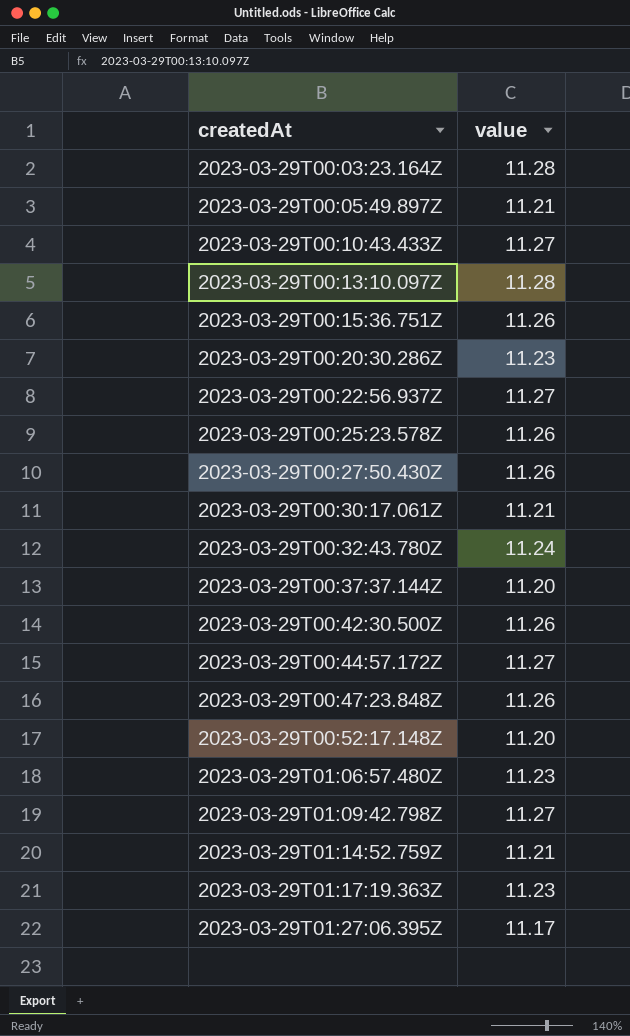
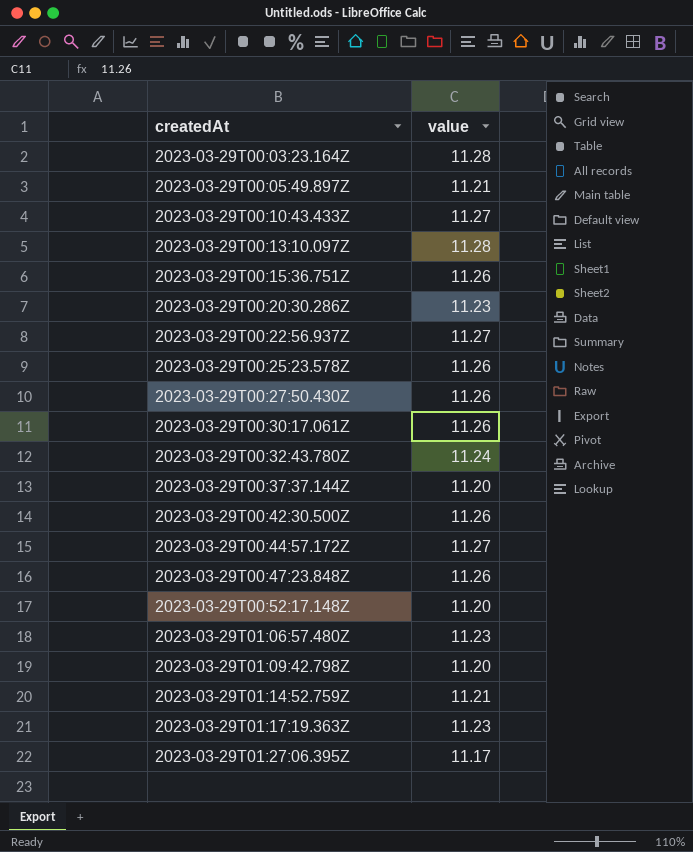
2023-03-29T00:30:17.061Z | value: 11.21 -> 11.26
2023-03-29T01:09:42.798Z | value: 11.27 -> 11.20

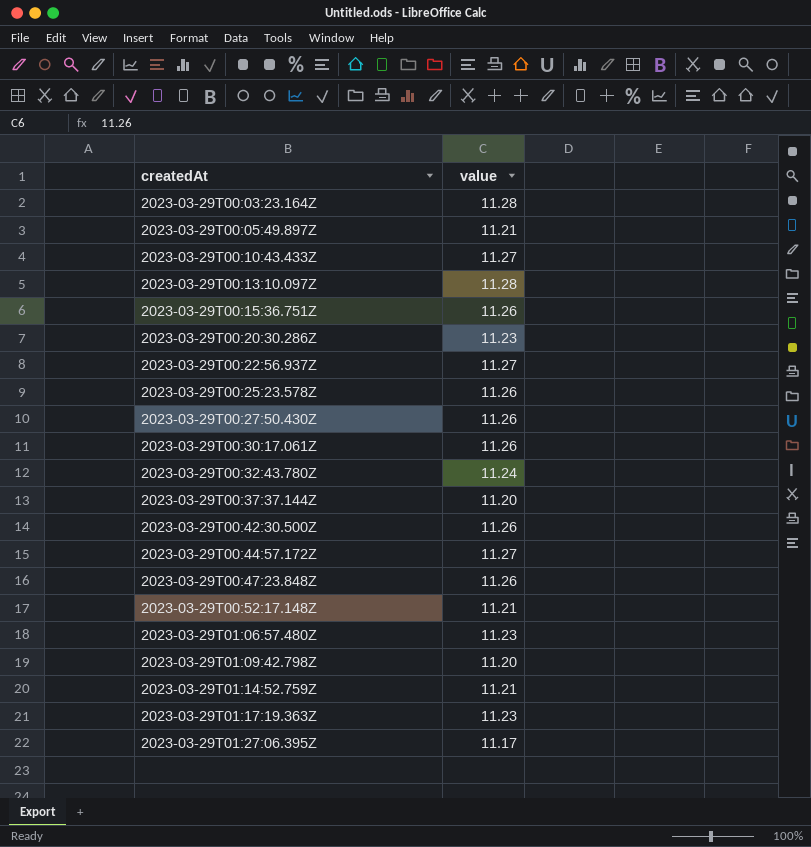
2023-03-29T00:52:17.148Z | value: 11.20 -> 11.21

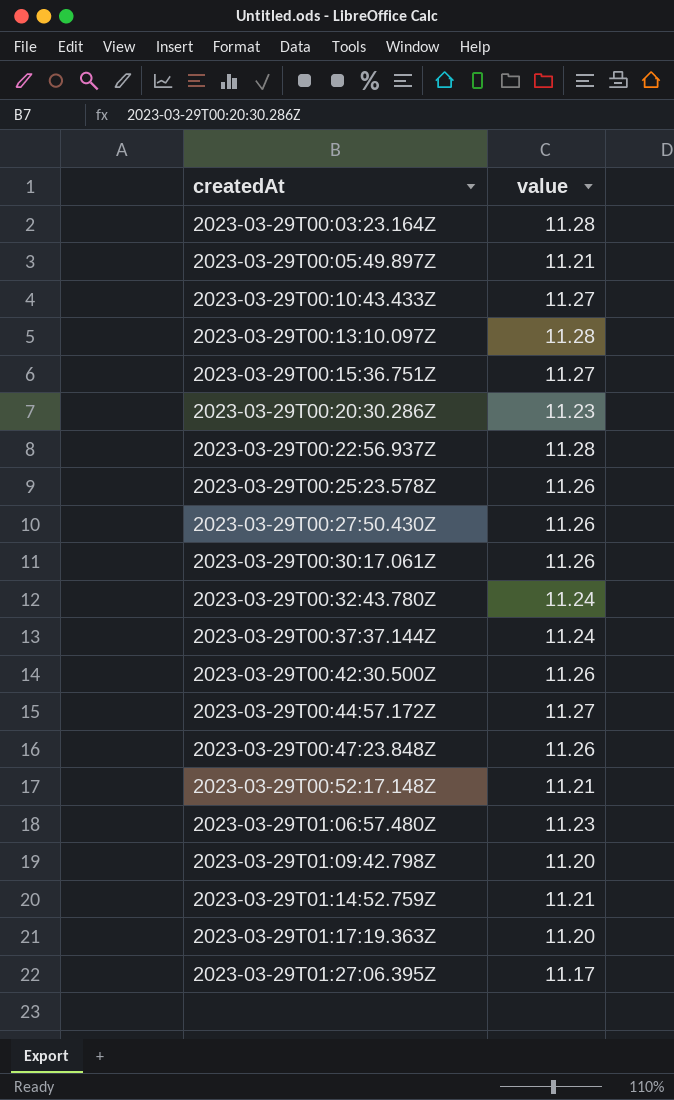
2023-03-29T00:15:36.751Z | value: 11.26 -> 11.27
2023-03-29T00:22:56.937Z | value: 11.27 -> 11.28
2023-03-29T00:37:37.144Z | value: 11.20 -> 11.24
2023-03-29T01:17:19.363Z | value: 11.23 -> 11.20

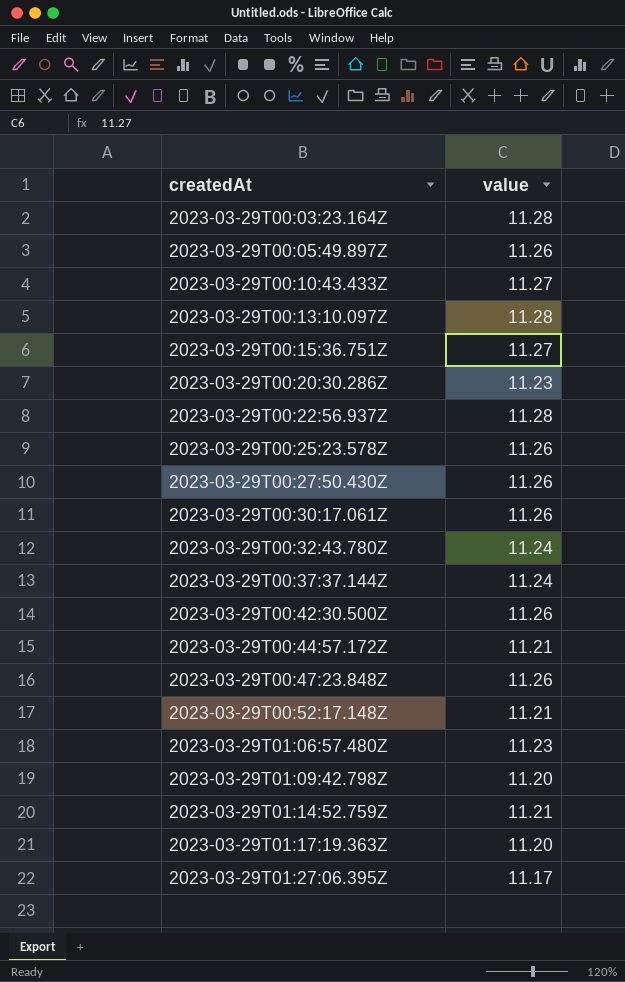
2023-03-29T00:05:49.897Z | value: 11.21 -> 11.26
2023-03-29T00:44:57.172Z | value: 11.27 -> 11.21

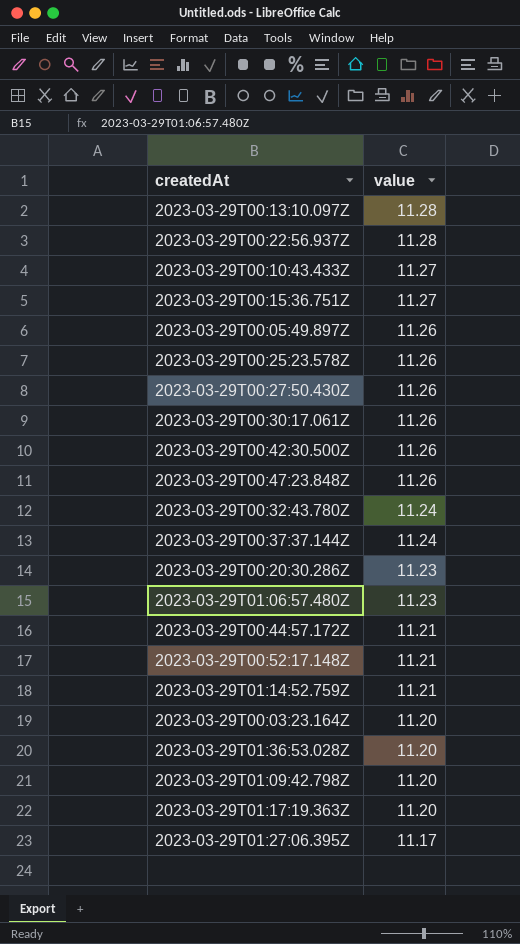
row order: createdAt ascending -> value descending
2023-03-29T00:03:23.164Z | value: 11.28 -> 11.20
row 2023-03-29T01:36:53.028Z: none -> 11.20

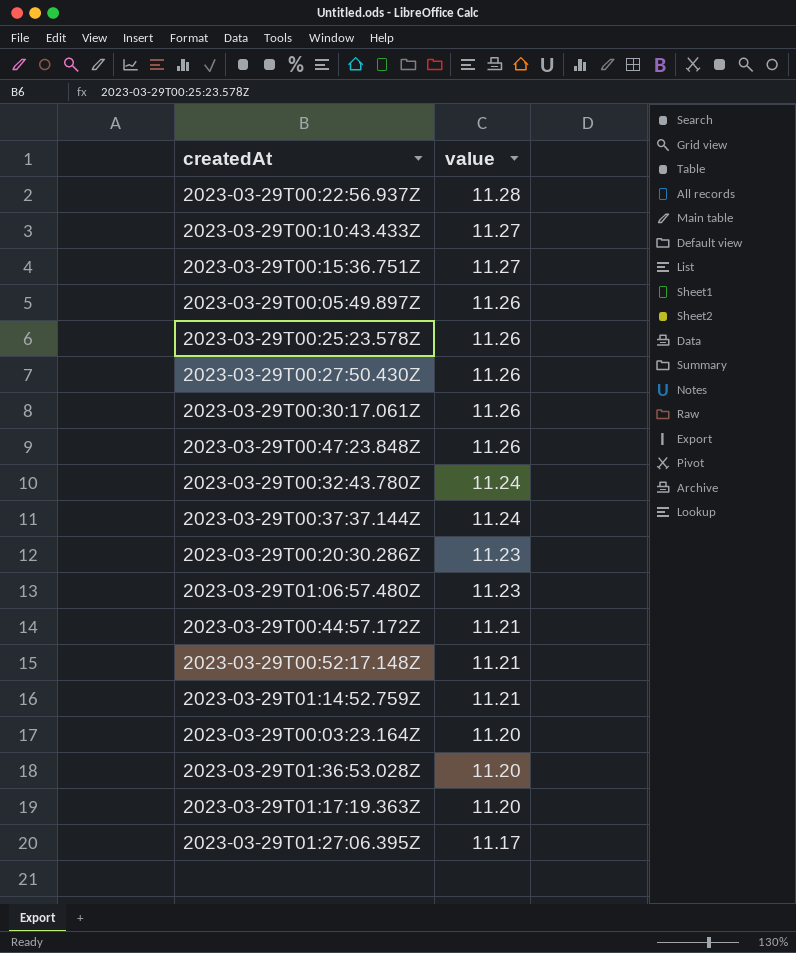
row 2023-03-29T00:13:10.097Z: 11.28 -> none
row 2023-03-29T00:42:30.500Z: 11.26 -> none
row 2023-03-29T01:09:42.798Z: 11.20 -> none

